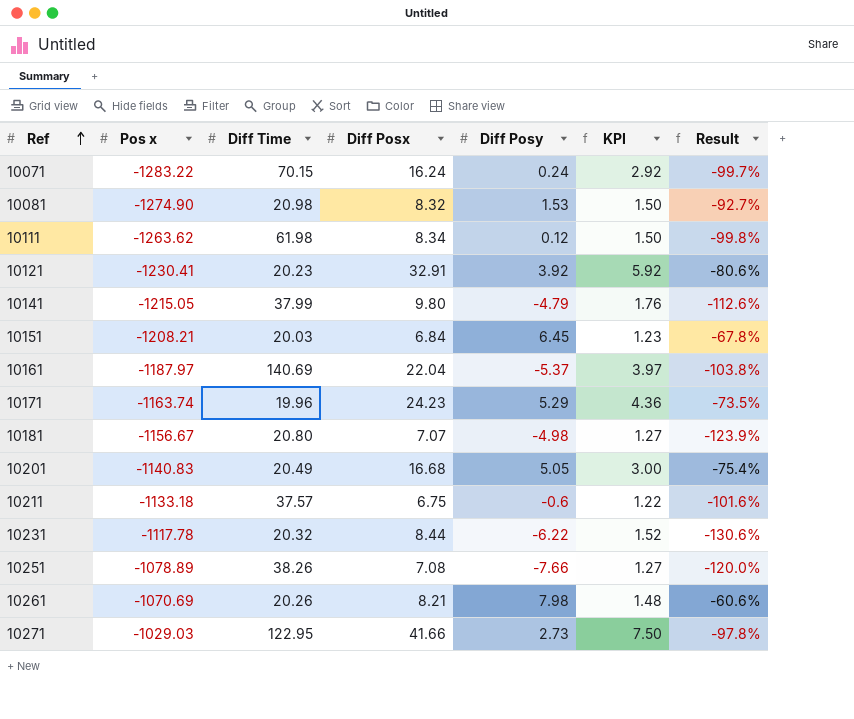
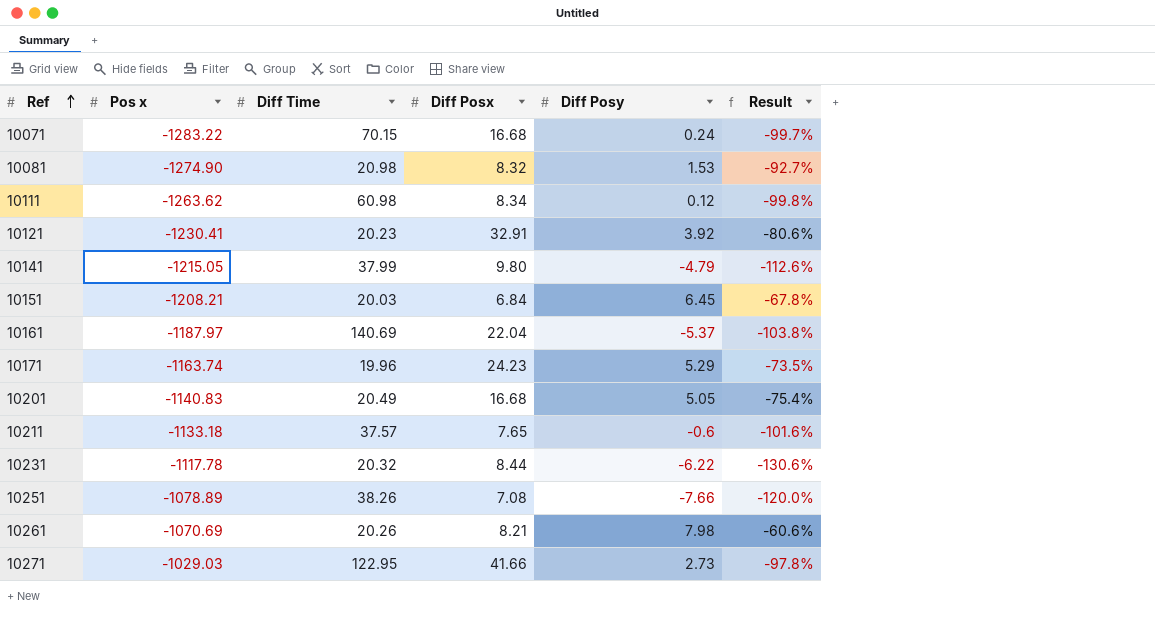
column KPI | formula: [Diff Posx] * 0.18 -> none
row 10181: -1156.67 | 20.80 | 7.07 | -4.98 | 1.27 | -123.9% -> none
10071 | Diff Posx: 16.24 -> 16.68
10111 | Diff Time: 61.98 -> 60.98
10211 | Diff Posx: 6.75 -> 7.65

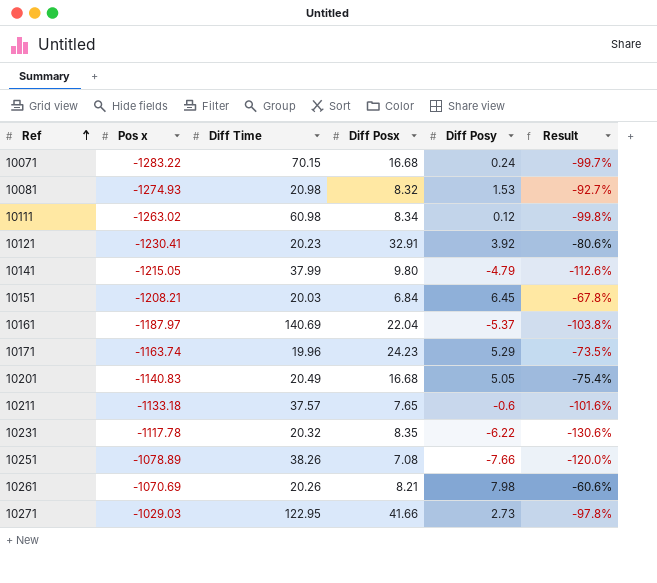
10081 | Pos x: -1274.90 -> -1274.93
10111 | Pos x: -1263.62 -> -1263.02
10231 | Diff Posx: 8.44 -> 8.35

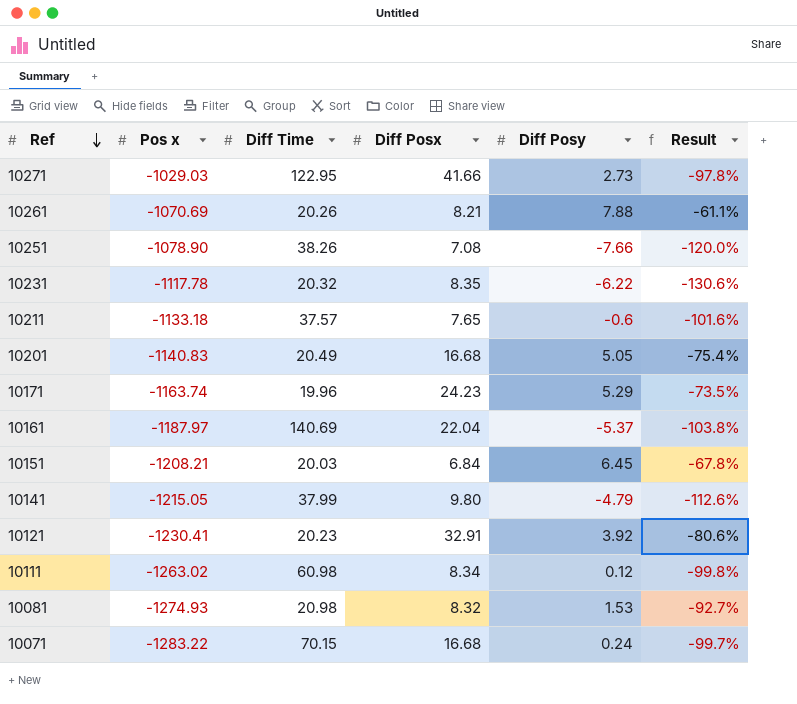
row order: Ref ascending -> Ref descending
10261 | Diff Posy: 7.98 -> 7.88
10261 | Result: -60.6% -> -61.1%
10251 | Pos x: -1078.89 -> -1078.90

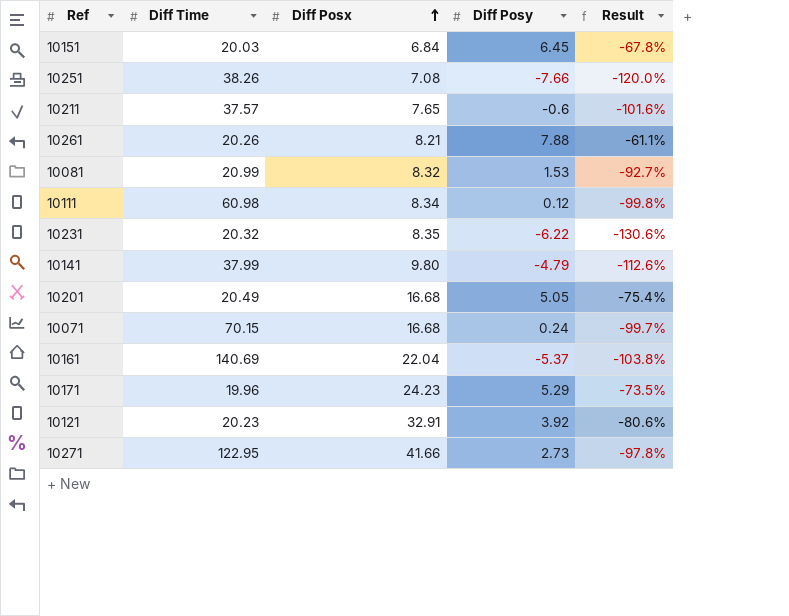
row order: Ref descending -> Diff Posx ascending
column Pos x | position: 2 -> none
10081 | Diff Time: 20.98 -> 20.99

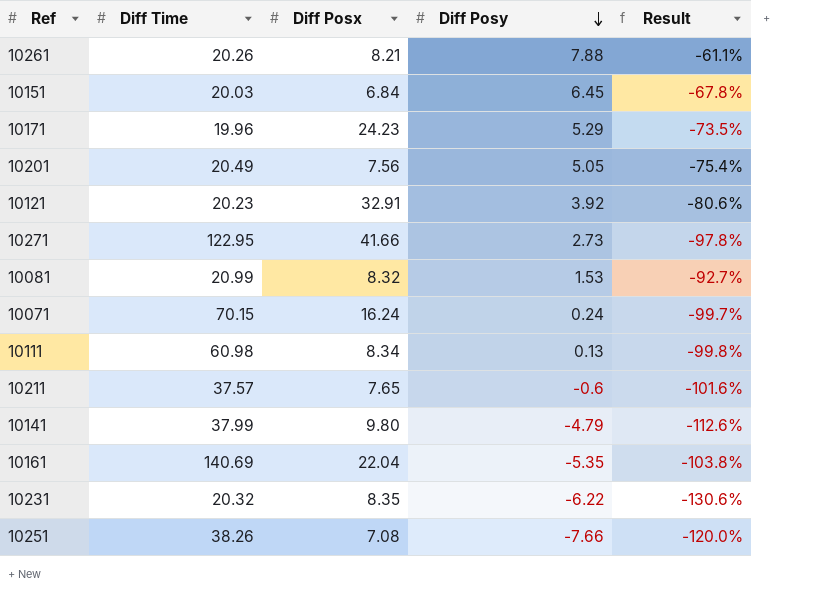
row order: Diff Posx ascending -> Diff Posy descending
10201 | Diff Posx: 16.68 -> 7.56
10071 | Diff Posx: 16.68 -> 16.24
10111 | Diff Posy: 0.12 -> 0.13
10161 | Diff Posy: -5.37 -> -5.35

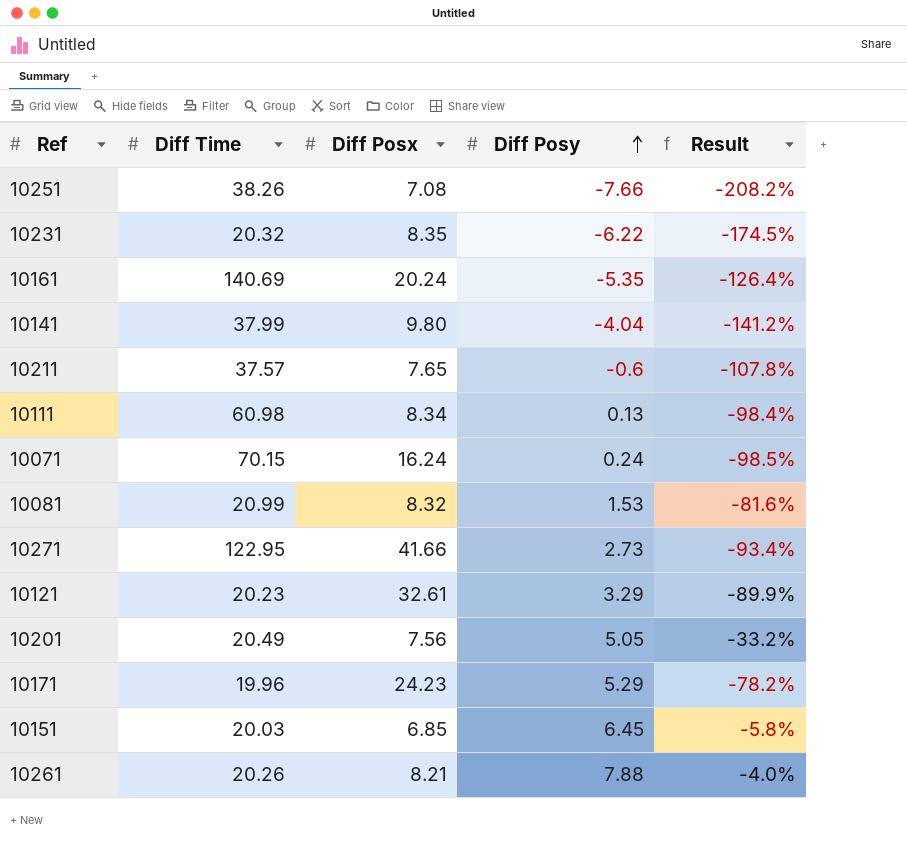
row order: Diff Posy descending -> Diff Posy ascending
column Result | formula: ([Diff Posy] - [Diff Time]) / [Diff Time] -> ([Diff Posy] - [Diff Posx]) / [Diff Posx]
10161 | Diff Posx: 22.04 -> 20.24
10141 | Diff Posy: -4.79 -> -4.04
10121 | Diff Posx: 32.91 -> 32.61
10121 | Diff Posy: 3.92 -> 3.29
10151 | Diff Posx: 6.84 -> 6.85

